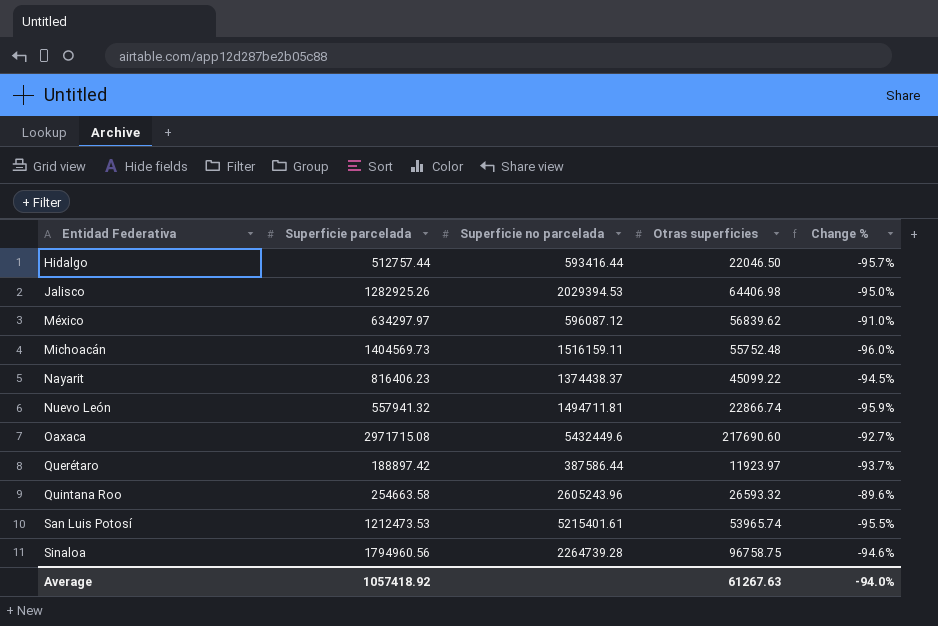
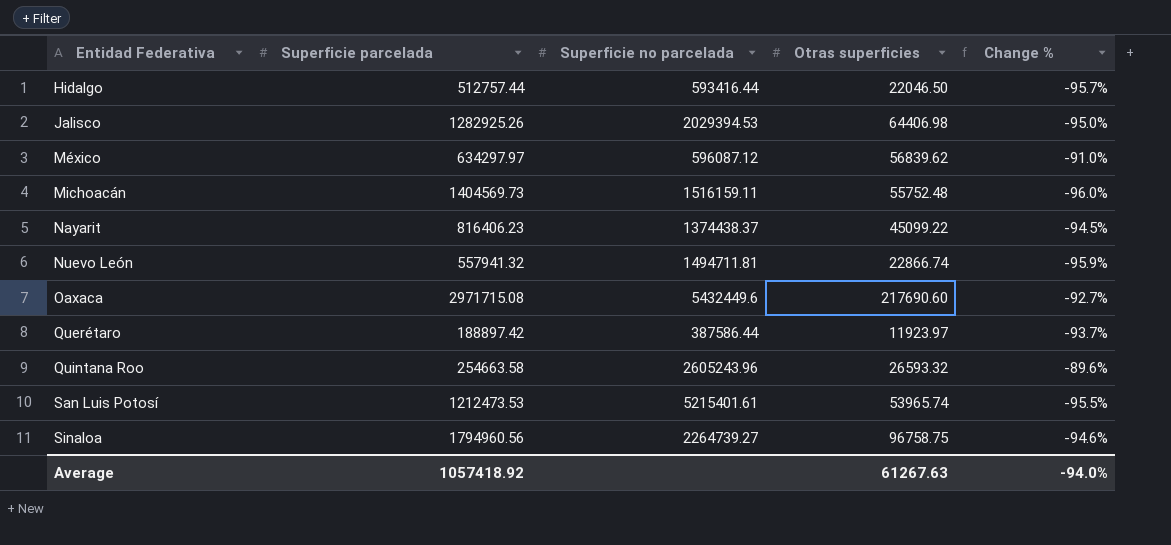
Sinaloa | Superficie no parcelada: 2264739.28 -> 2264739.27

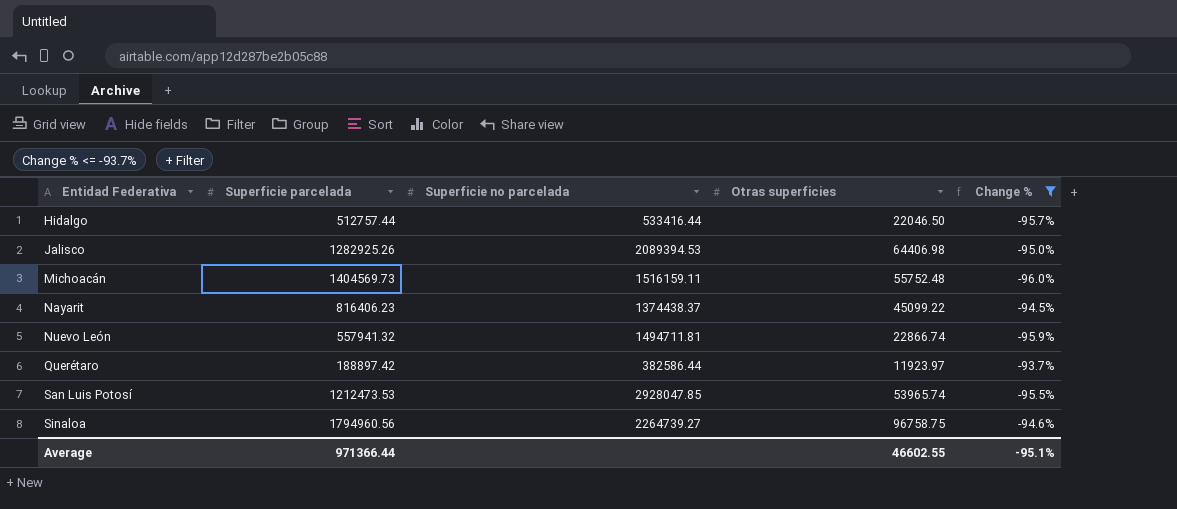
filter: none -> Change % <= -93.7%
Hidalgo | Superficie no parcelada: 593416.44 -> 533416.44
Jalisco | Superficie no parcelada: 2029394.53 -> 2089394.53
Querétaro | Superficie no parcelada: 387586.44 -> 382586.44
San Luis Potosí | Superficie no parcelada: 5215401.61 -> 2928047.85
Average | Superficie parcelada: 1057418.92 -> 971366.44
Average | Otras superficies: 61267.63 -> 46602.55
Average | Change %: -94.0% -> -95.1%

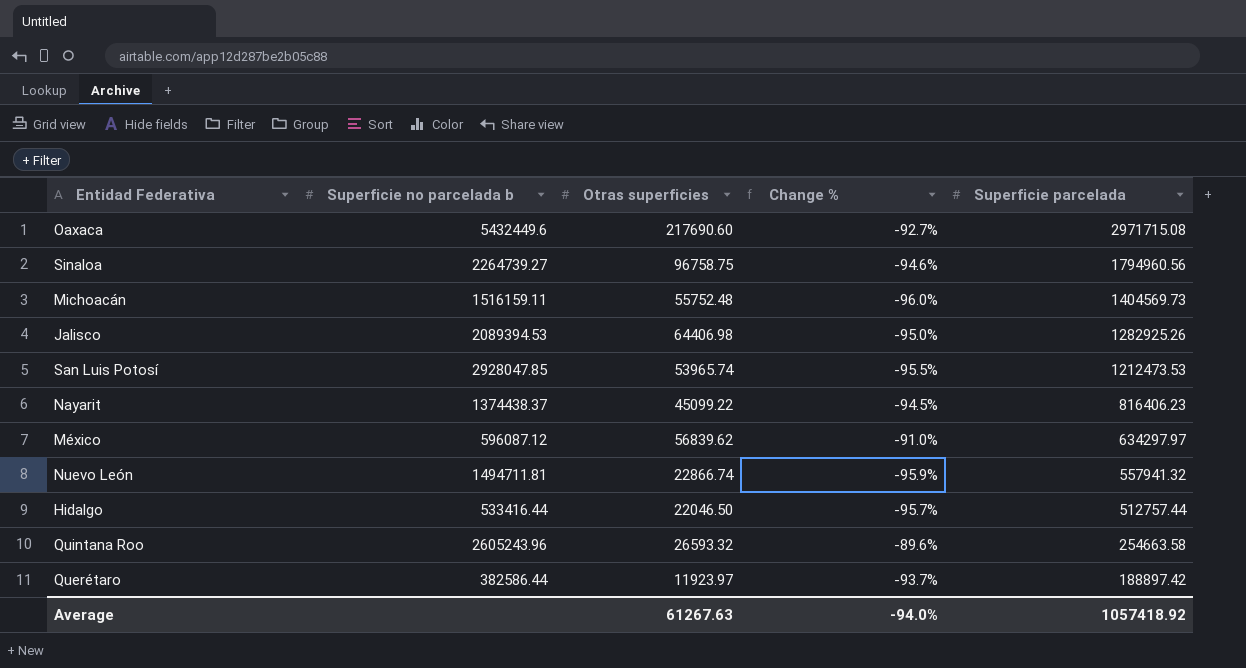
filter: Change % <= -93.7% -> none
row order: Entidad Federativa ascending -> Superficie parcelada descending
column name: Superficie no parcelada -> Superficie no parcelada b
column Superficie parcelada | position: 2 -> 5
Average | Otras superficies: 46602.55 -> 61267.63
Average | Change %: -95.1% -> -94.0%
Average | Superficie parcelada: 971366.44 -> 1057418.92

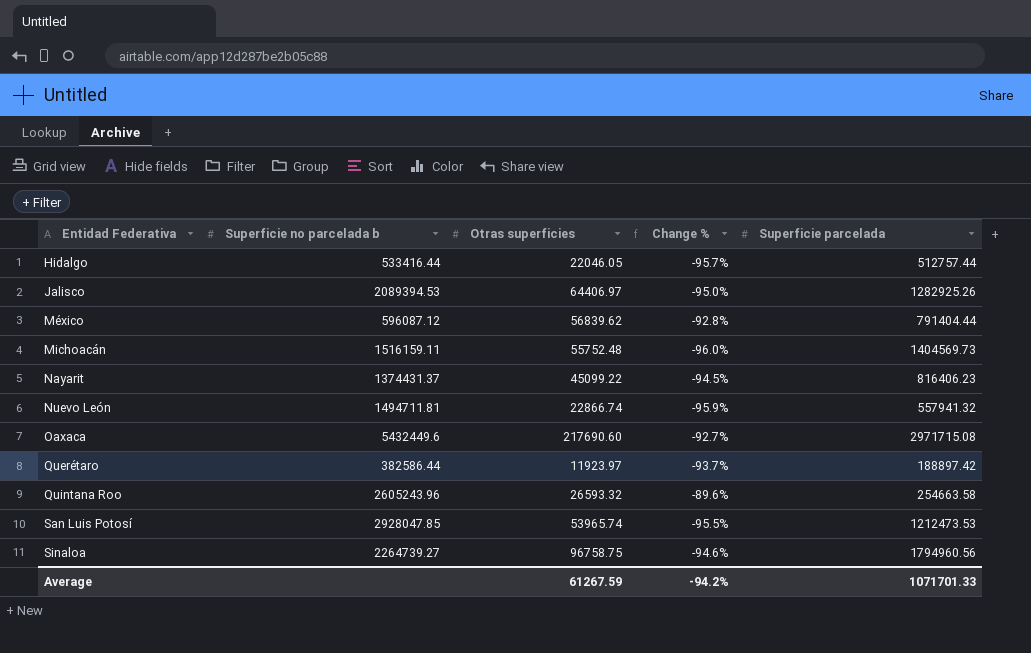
row order: Superficie parcelada descending -> Entidad Federativa ascending
Hidalgo | Otras superficies: 22046.50 -> 22046.05
Jalisco | Otras superficies: 64406.98 -> 64406.97
México | Change %: -91.0% -> -92.8%
México | Superficie parcelada: 634297.97 -> 791404.44
Nayarit | Superficie no parcelada b: 1374438.37 -> 1374431.37
Average | Otras superficies: 61267.63 -> 61267.59
Average | Change %: -94.0% -> -94.2%
Average | Superficie parcelada: 1057418.92 -> 1071701.33

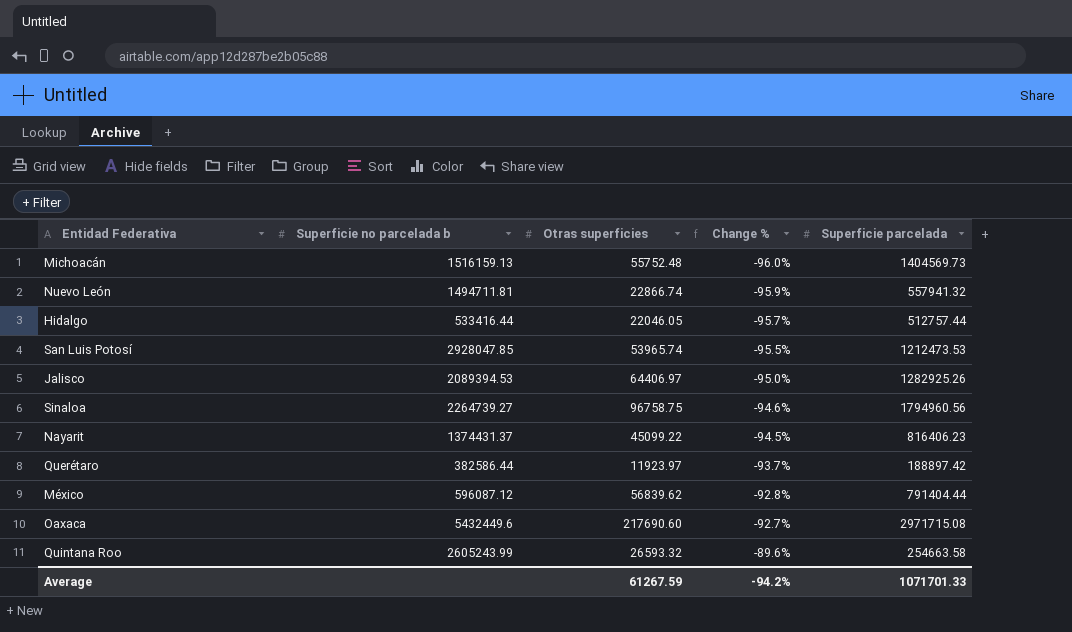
row order: Entidad Federativa ascending -> Change % ascending
Michoacán | Superficie no parcelada b: 1516159.11 -> 1516159.13
Quintana Roo | Superficie no parcelada b: 2605243.96 -> 2605243.99

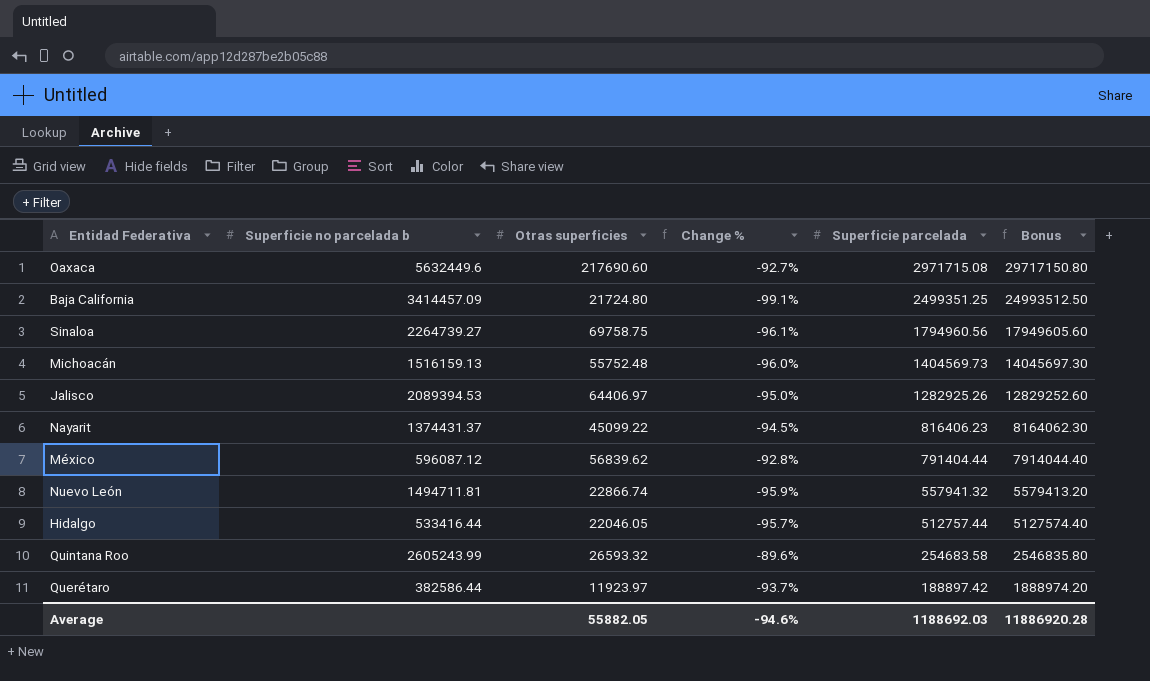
row order: Change % ascending -> Superficie parcelada descending
column Bonus | formula: none -> [Superficie parcelada] * 10
row San Luis Potosí: 2928047.85 | 53965.74 | -95.5% | 1212473.53 -> none
Oaxaca | Superficie no parcelada b: 5432449.6 -> 5632449.6
row Baja California: none -> 3414457.09 | 21724.80 | -99.1% | 2499351.25 | 24993512.50
Sinaloa | Otras superficies: 96758.75 -> 69758.75
Sinaloa | Change %: -94.6% -> -96.1%
Quintana Roo | Superficie parcelada: 254663.58 -> 254683.58
Average | Otras superficies: 61267.59 -> 55882.05
Average | Change %: -94.2% -> -94.6%
Average | Superficie parcelada: 1071701.33 -> 1188692.03

